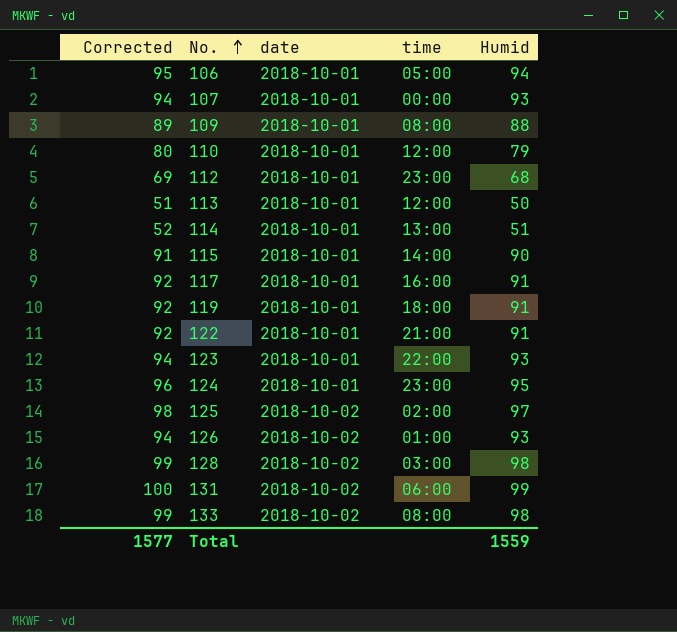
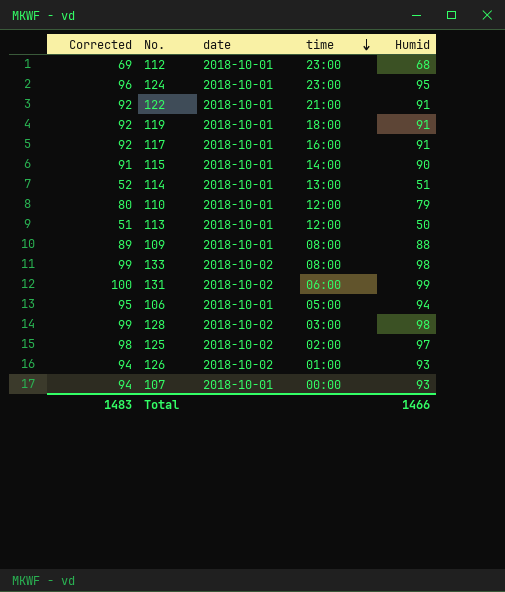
row order: No. ascending -> time descending
row 123: 94 | 2018-10-01 | 22:00 | 93 -> none
Total | Corrected: 1577 -> 1483
Total | Humid: 1559 -> 1466

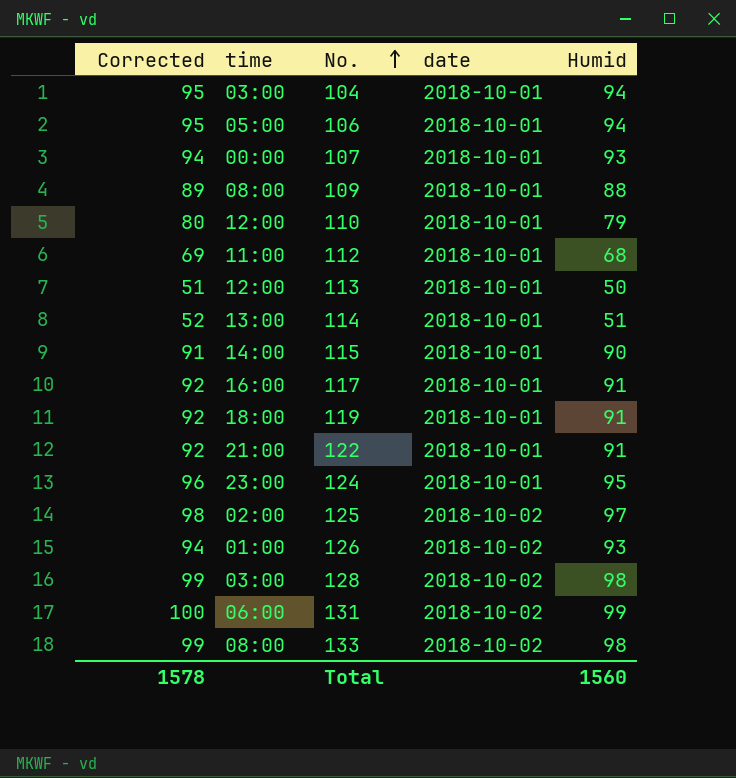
row order: time descending -> No. ascending
column time | position: 4 -> 2
row 104: none -> 95 | 03:00 | 2018-10-01 | 94
112 | time: 23:00 -> 11:00
Total | Corrected: 1483 -> 1578
Total | Humid: 1466 -> 1560

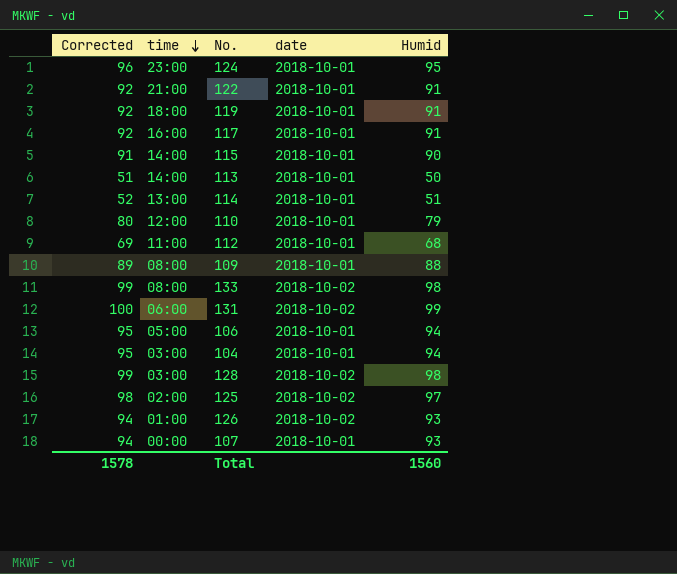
row order: No. ascending -> time descending
113 | time: 12:00 -> 14:00

